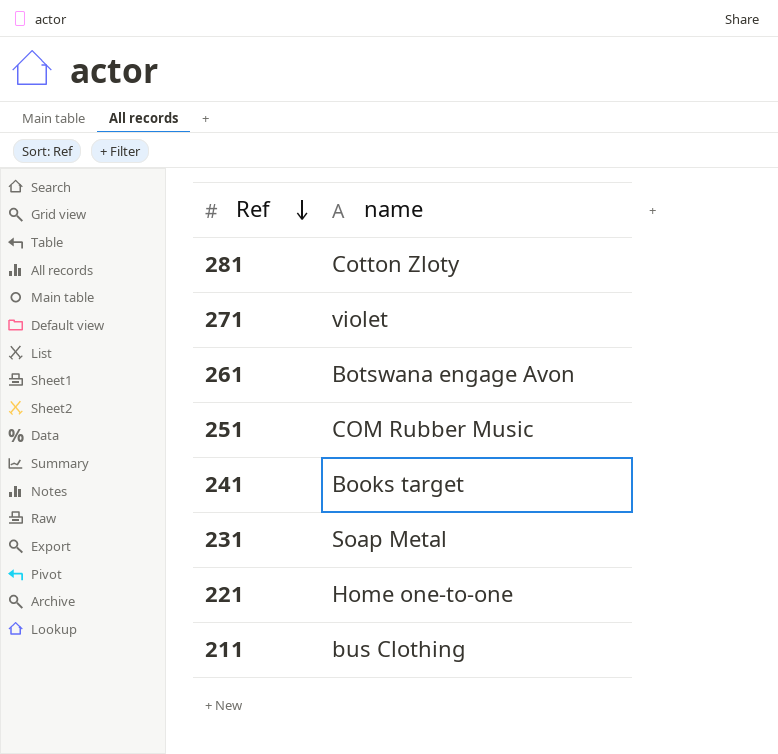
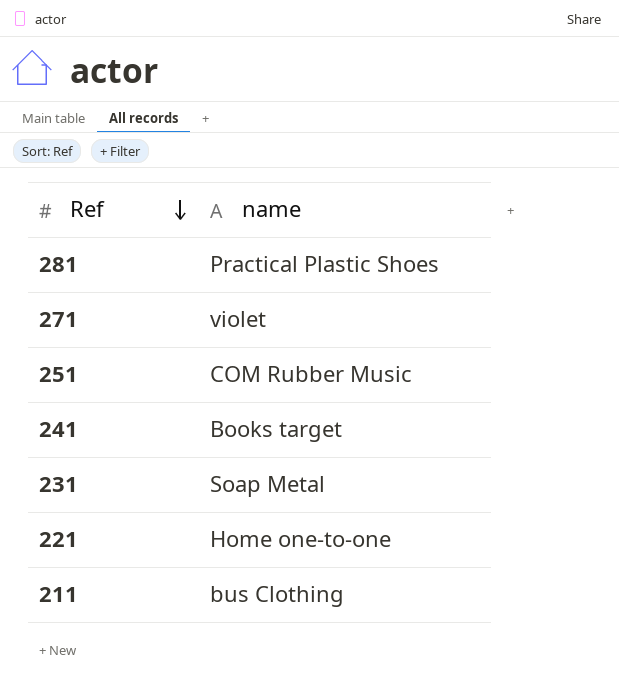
row 261: Botswana engage Avon -> none
281 | name: Cotton Zloty -> Practical Plastic Shoes

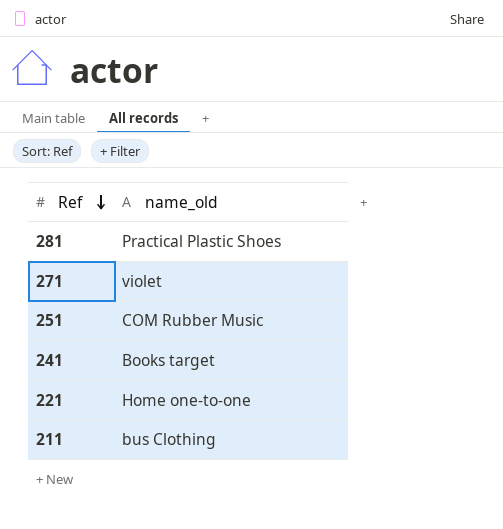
column name: name -> name_old
row 231: Soap Metal -> none

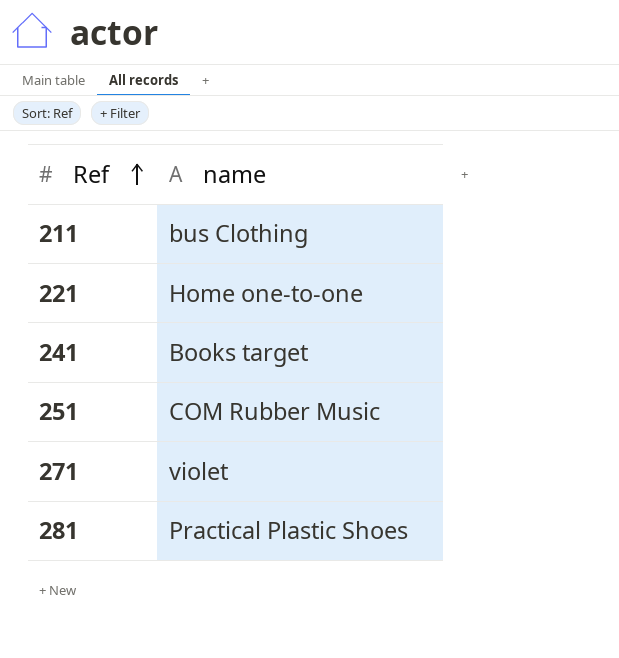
row order: Ref descending -> Ref ascending
column name: name_old -> name

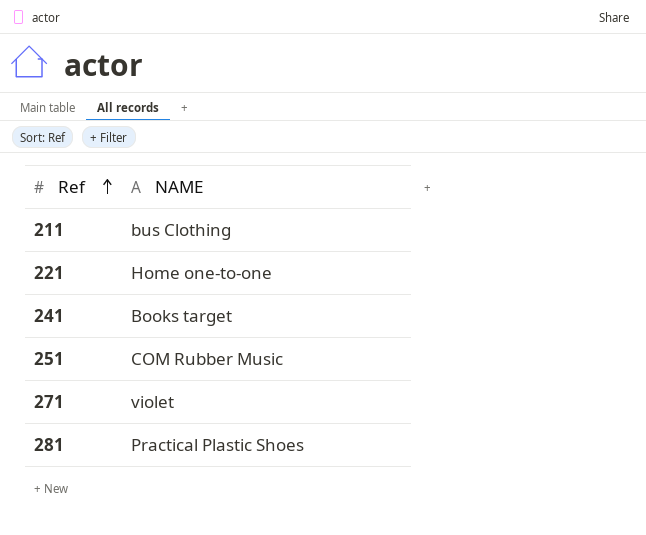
column name: name -> NAME

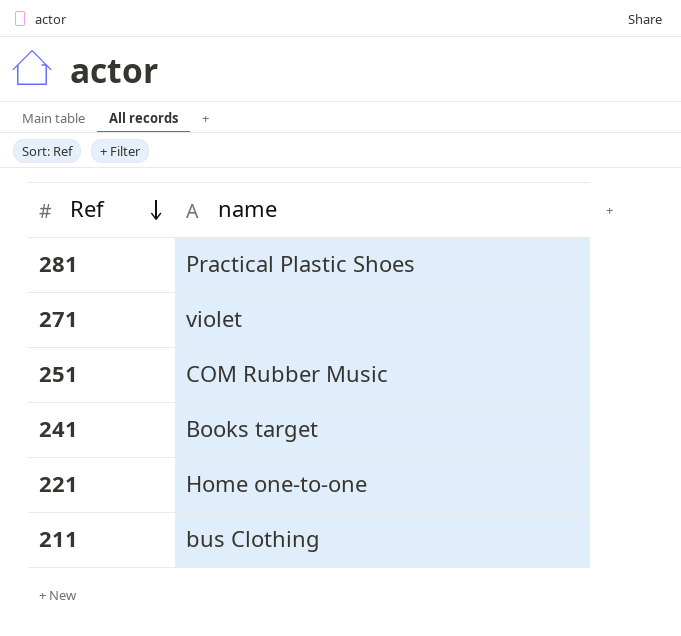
row order: Ref ascending -> Ref descending
column name: NAME -> name

